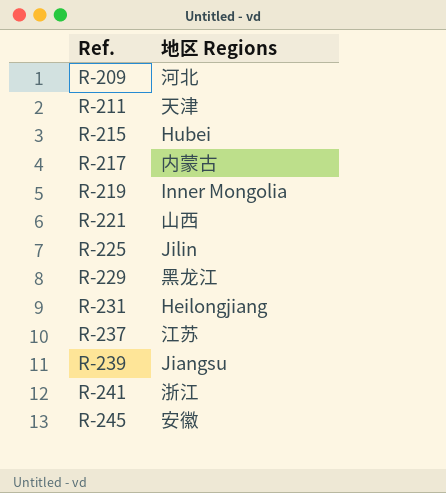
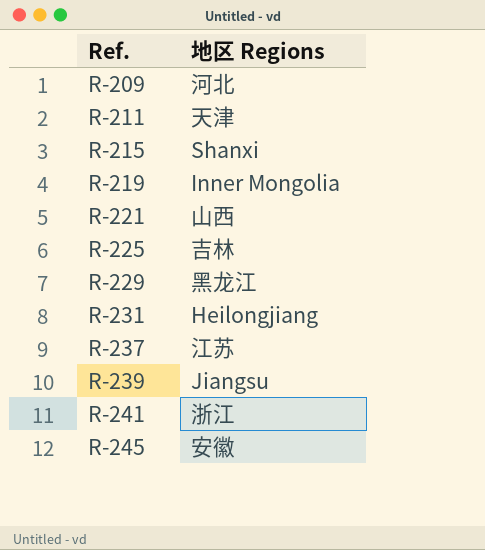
row R-217: 内蒙古 -> none
R-215 | 地区 Regions: Hubei -> Shanxi
R-225 | 地区 Regions: Jilin -> 吉林

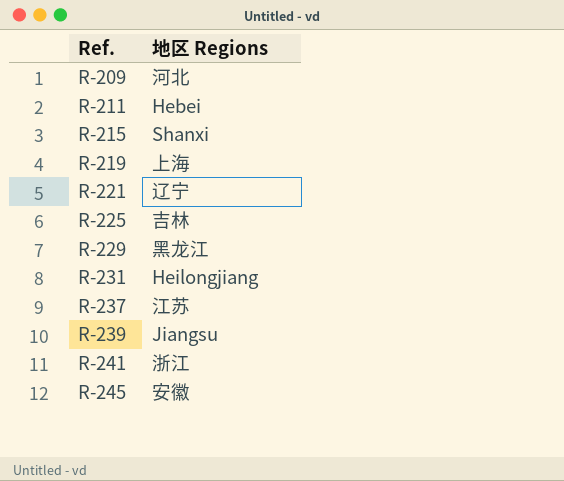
R-211 | 地区 Regions: 天津 -> Hebei
R-219 | 地区 Regions: Inner Mongolia -> 上海
R-221 | 地区 Regions: 山西 -> 辽宁

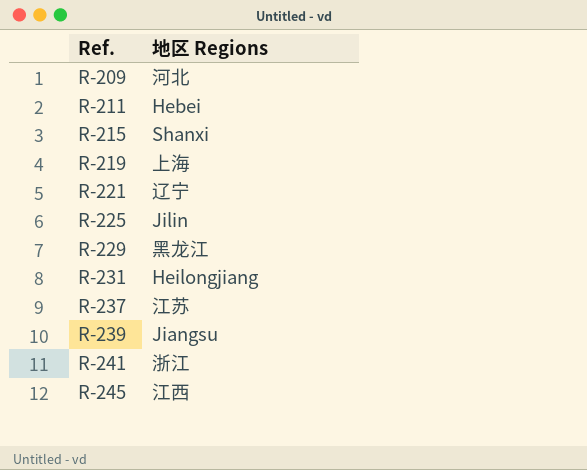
R-225 | 地区 Regions: 吉林 -> Jilin
R-245 | 地区 Regions: 安徽 -> 江西

